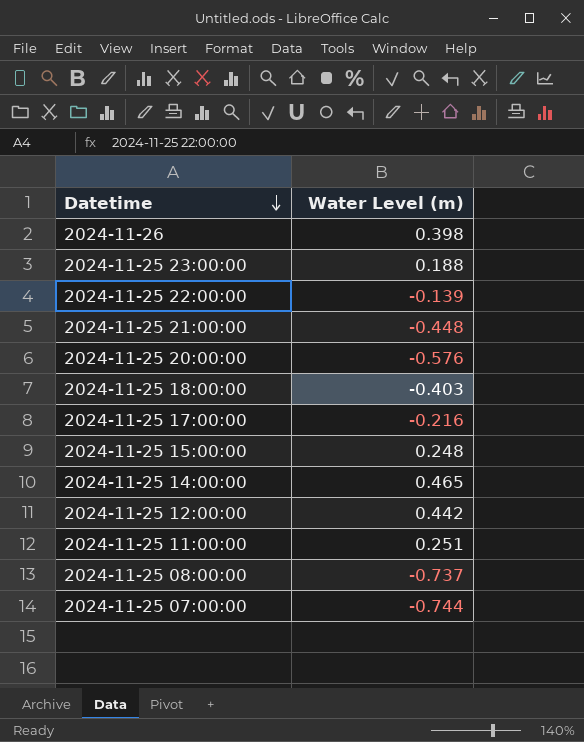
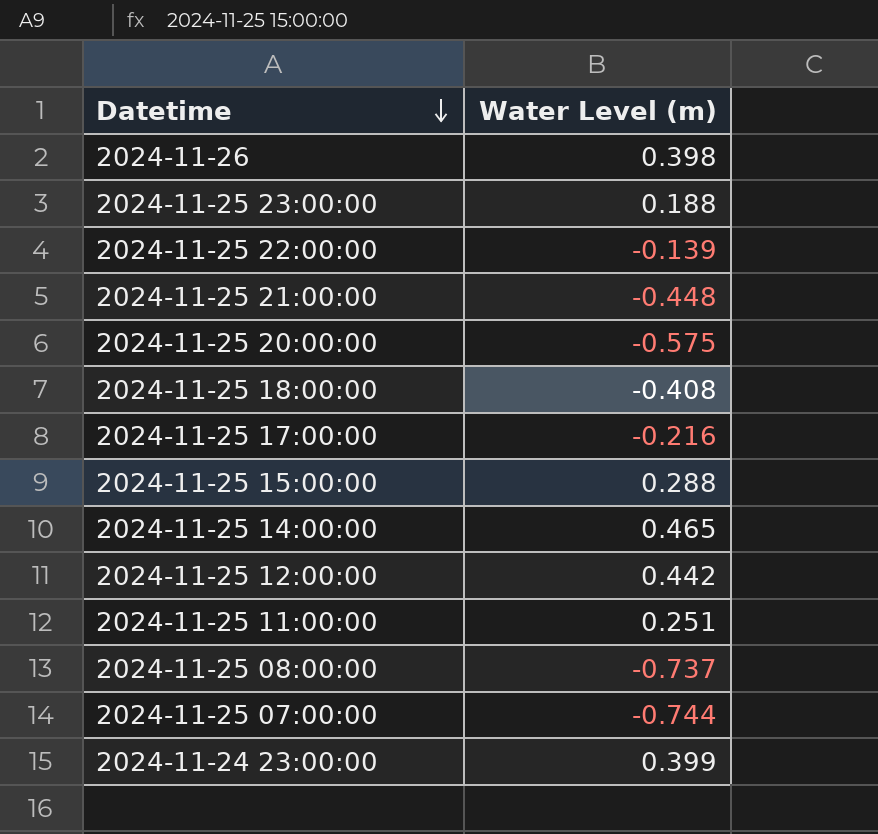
2024-11-25 20:00:00 | Water Level (m): -0.576 -> -0.575
2024-11-25 18:00:00 | Water Level (m): -0.403 -> -0.408
2024-11-25 15:00:00 | Water Level (m): 0.248 -> 0.288
row 2024-11-24 23:00:00: none -> 0.399

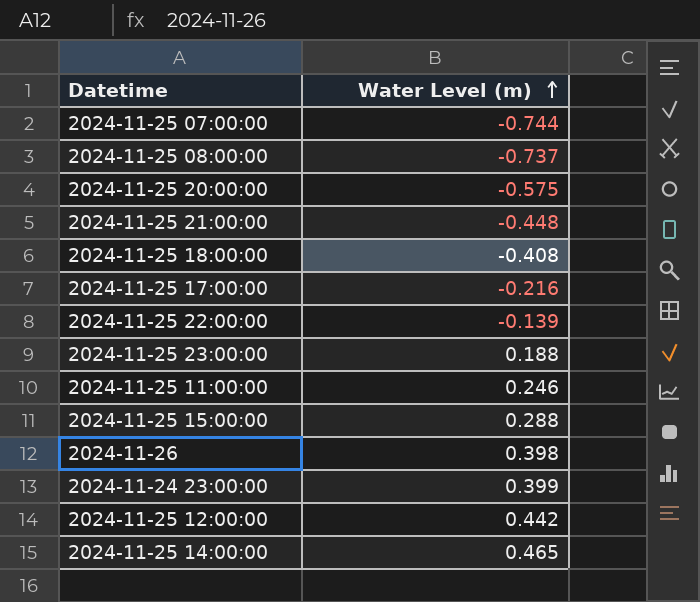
row order: Datetime descending -> Water Level (m) ascending
2024-11-25 11:00:00 | Water Level (m): 0.251 -> 0.246

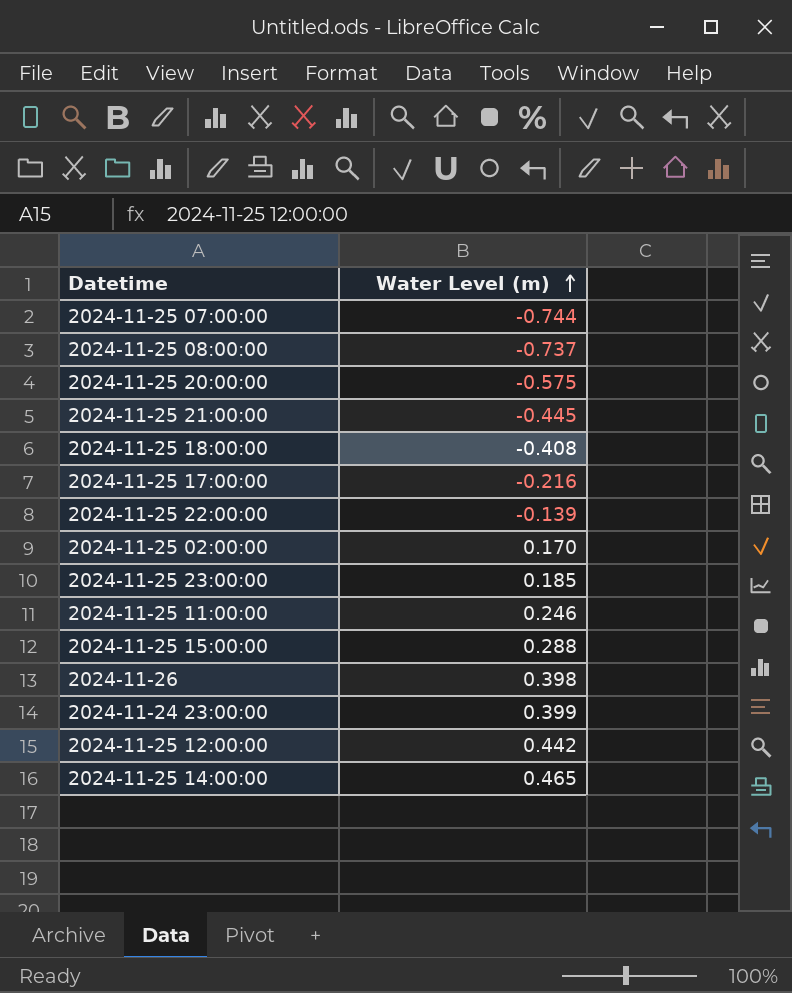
2024-11-25 21:00:00 | Water Level (m): -0.448 -> -0.445
row 2024-11-25 02:00:00: none -> 0.170
2024-11-25 23:00:00 | Water Level (m): 0.188 -> 0.185

